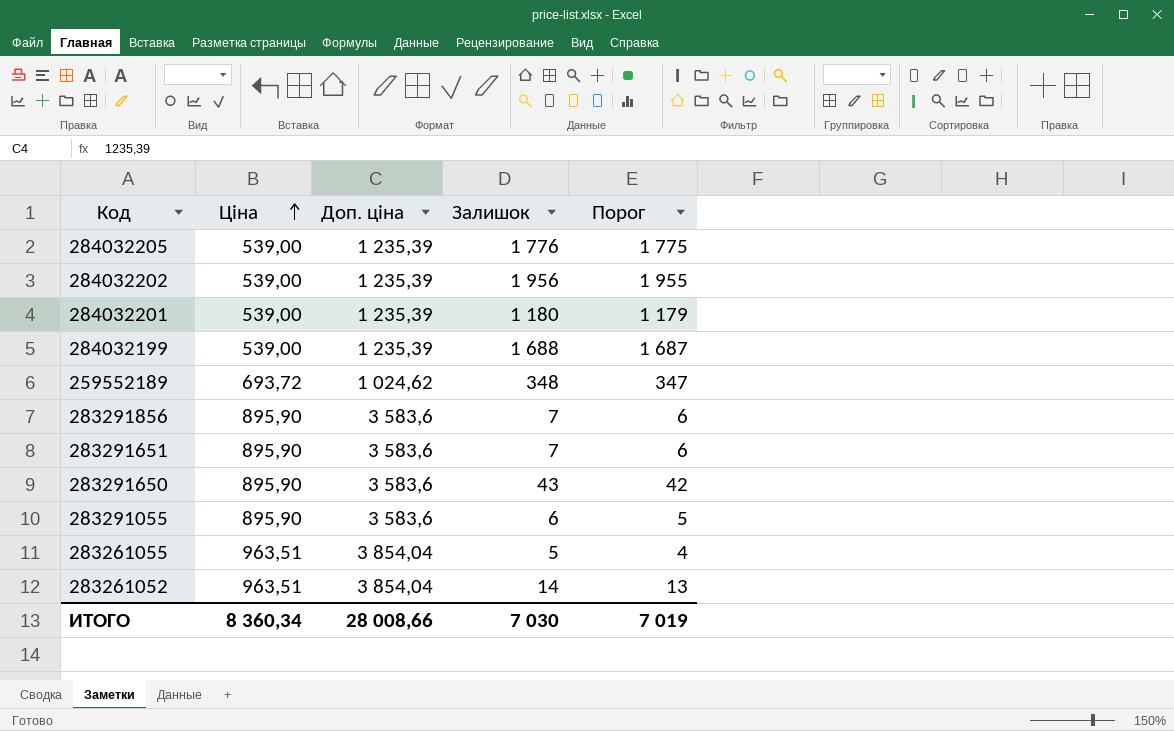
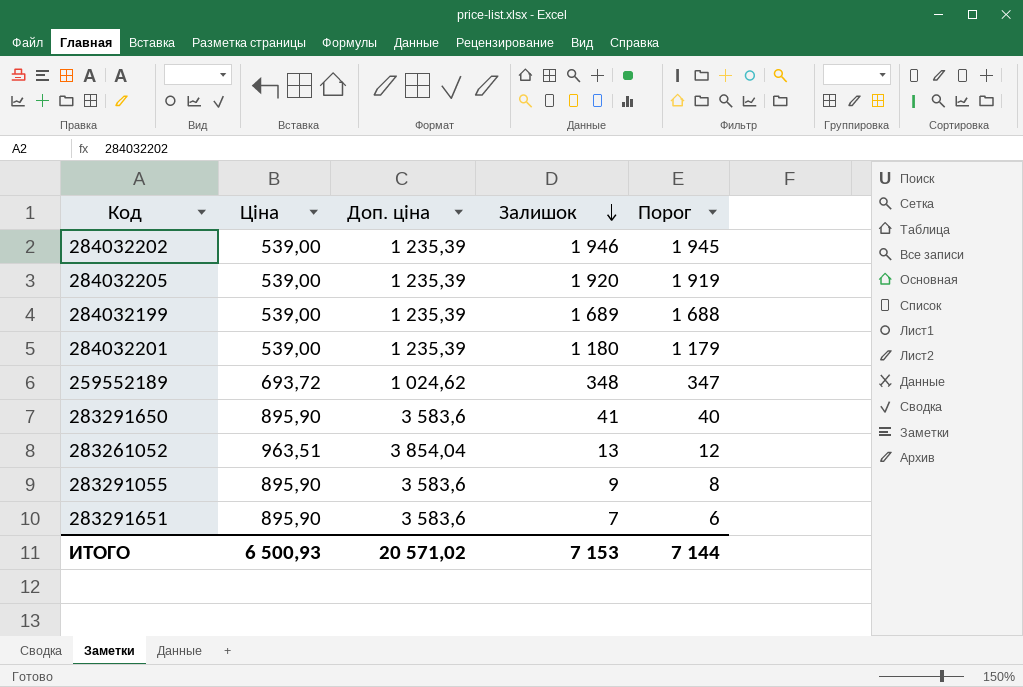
row order: Ціна ascending -> Залишок descending
row 283291856: 895,90 | 3 583,6 | 7 | 6 -> none
row 283261055: 963,51 | 3 854,04 | 5 | 4 -> none
284032202 | Залишок: 1 956 -> 1 946
284032202 | Порог: 1 955 -> 1 945
284032205 | Залишок: 1 776 -> 1 920
284032205 | Порог: 1 775 -> 1 919
284032199 | Залишок: 1 688 -> 1 689
284032199 | Порог: 1 687 -> 1 688
283291650 | Залишок: 43 -> 41
283291650 | Порог: 42 -> 40
283261052 | Залишок: 14 -> 13
283261052 | Порог: 13 -> 12
283291055 | Залишок: 6 -> 9
283291055 | Порог: 5 -> 8
ИТОГО | Ціна: 8 360,34 -> 6 500,93
ИТОГО | Доп. ціна: 28 008,66 -> 20 571,02
ИТОГО | Залишок: 7 030 -> 7 153
ИТОГО | Порог: 7 019 -> 7 144

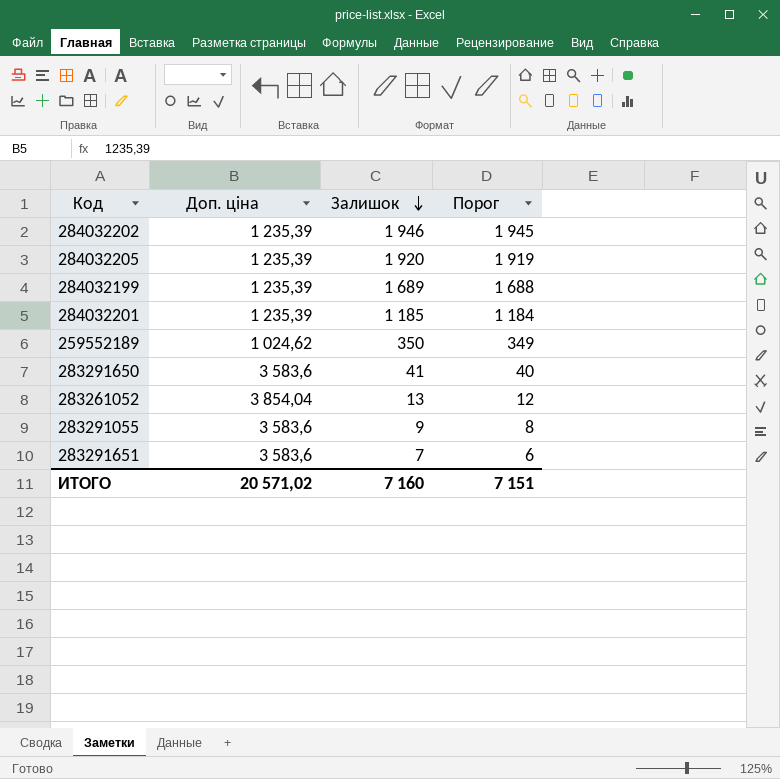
column Ціна | position: 2 -> none
284032201 | Залишок: 1 180 -> 1 185
284032201 | Порог: 1 179 -> 1 184
259552189 | Залишок: 348 -> 350
259552189 | Порог: 347 -> 349
ИТОГО | Залишок: 7 153 -> 7 160
ИТОГО | Порог: 7 144 -> 7 151

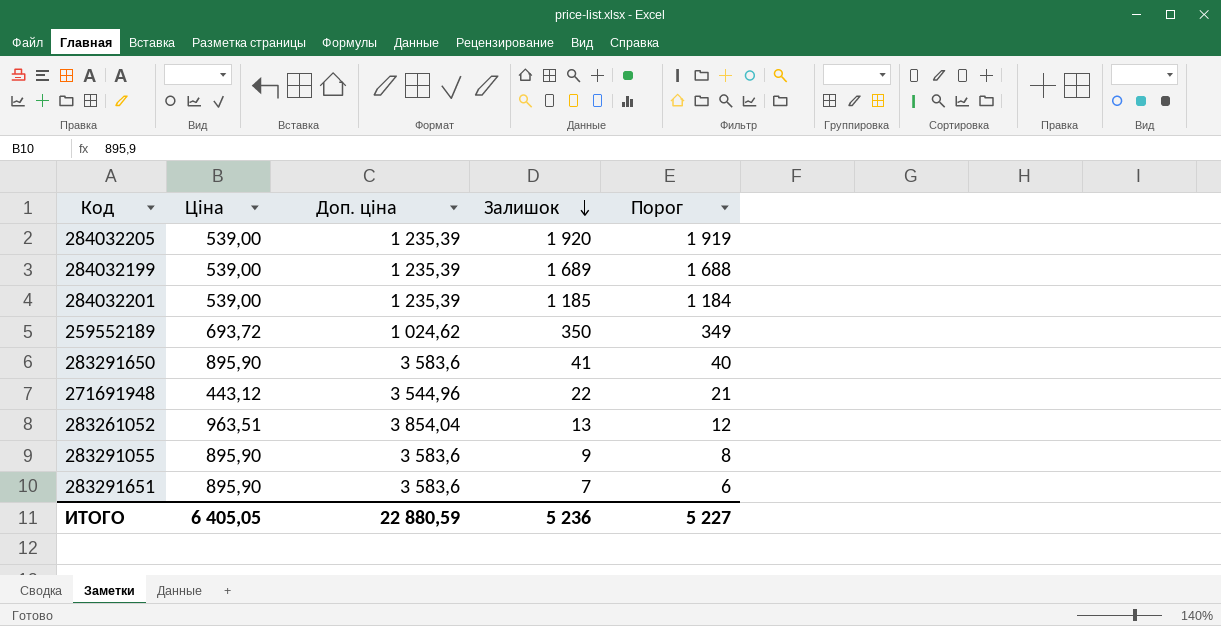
column Ціна | position: none -> 2
row 284032202: 1 235,39 | 1 946 | 1 945 -> none
row 271691948: none -> 443,12 | 3 544,96 | 22 | 21
ИТОГО | Доп. ціна: 20 571,02 -> 22 880,59
ИТОГО | Залишок: 7 160 -> 5 236
ИТОГО | Порог: 7 151 -> 5 227

